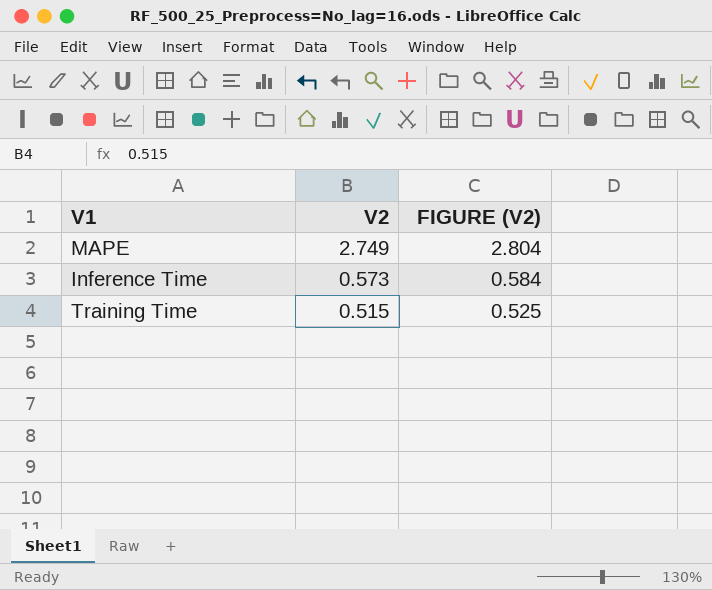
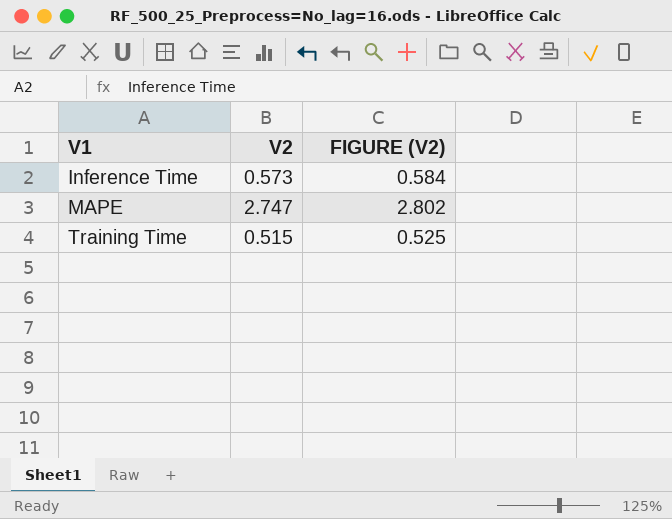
row order: V2 descending -> V1 ascending
MAPE | V2: 2.749 -> 2.747
MAPE | FIGURE (V2): 2.804 -> 2.802

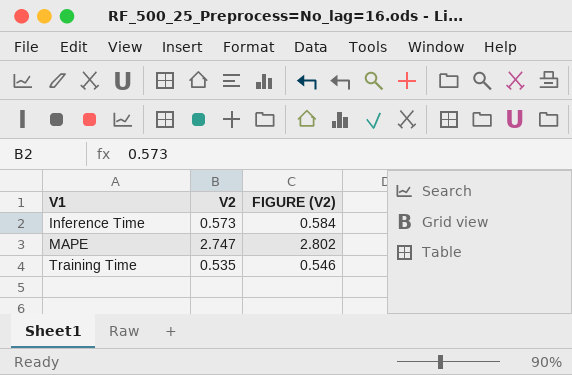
Training Time | V2: 0.515 -> 0.535
Training Time | FIGURE (V2): 0.525 -> 0.546

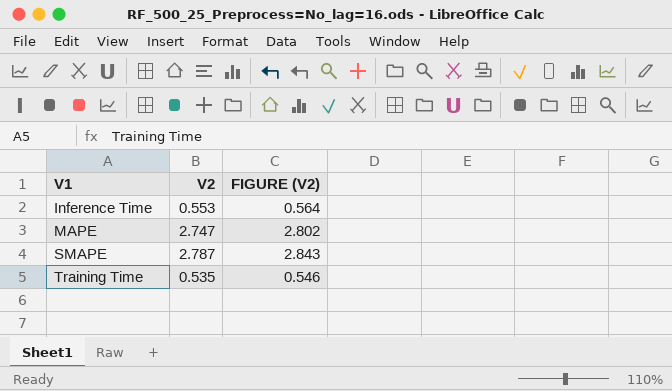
Inference Time | V2: 0.573 -> 0.553
Inference Time | FIGURE (V2): 0.584 -> 0.564
row SMAPE: none -> 2.787 | 2.843

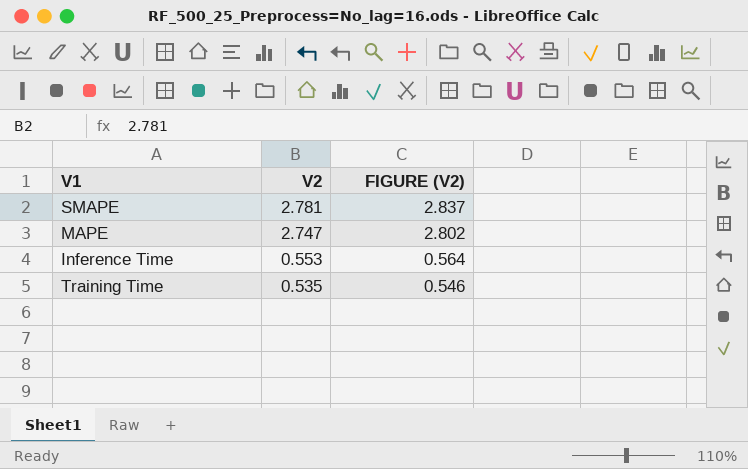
row order: V1 ascending -> V2 descending
SMAPE | V2: 2.787 -> 2.781
SMAPE | FIGURE (V2): 2.843 -> 2.837

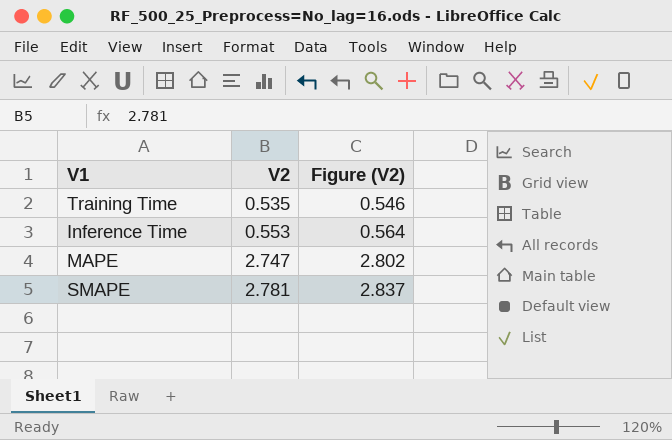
row order: V2 descending -> V2 ascending
column name: FIGURE (V2) -> Figure (V2)

